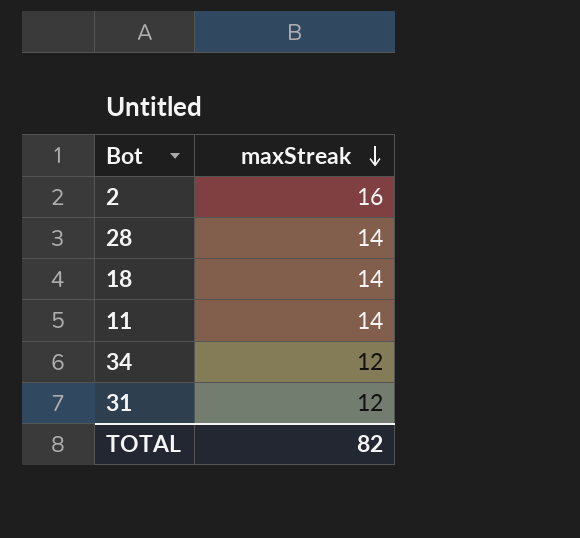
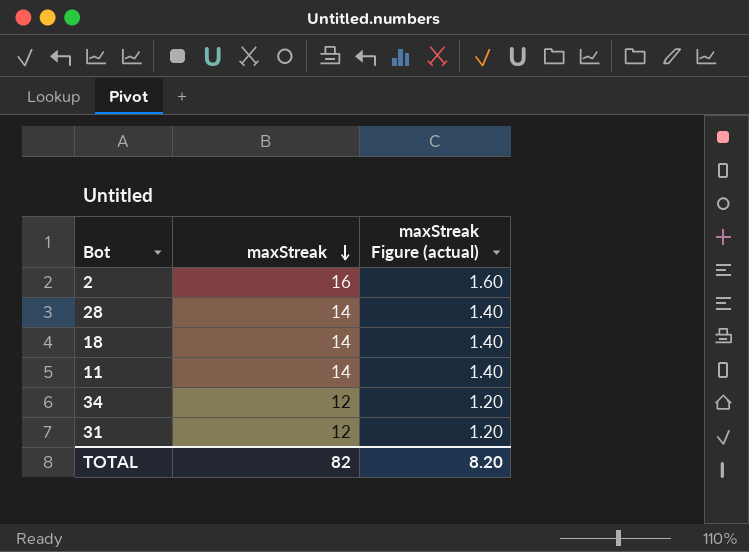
column maxStreak Figure (actual) | formula: none -> [maxStreak] * 0.1

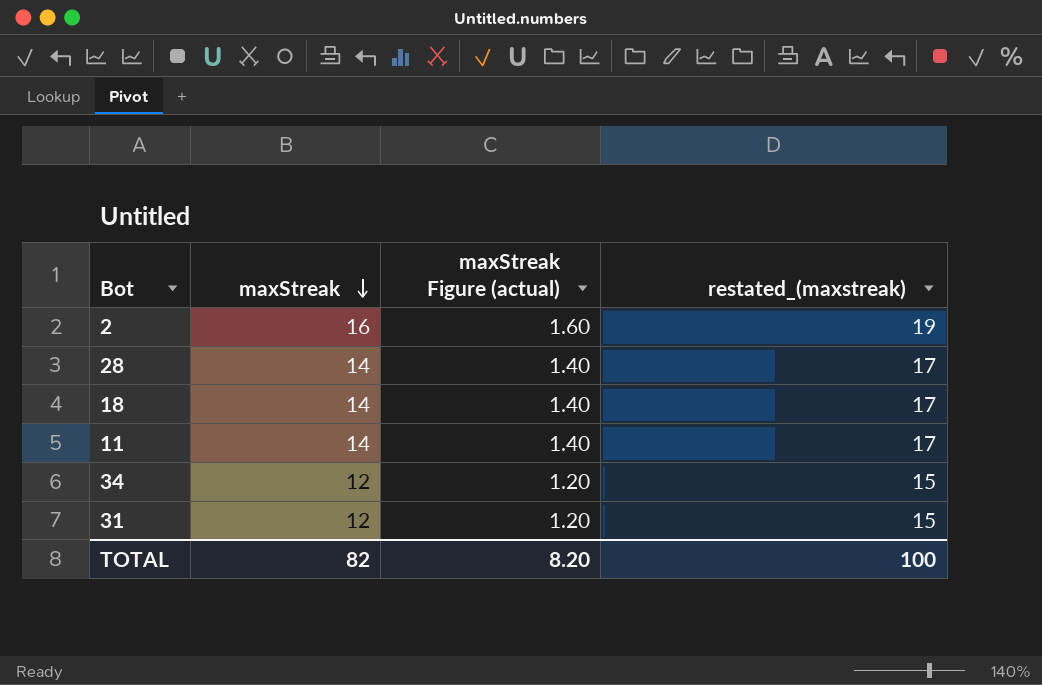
column restated_(maxstreak) | formula: none -> [maxStreak] + 3

